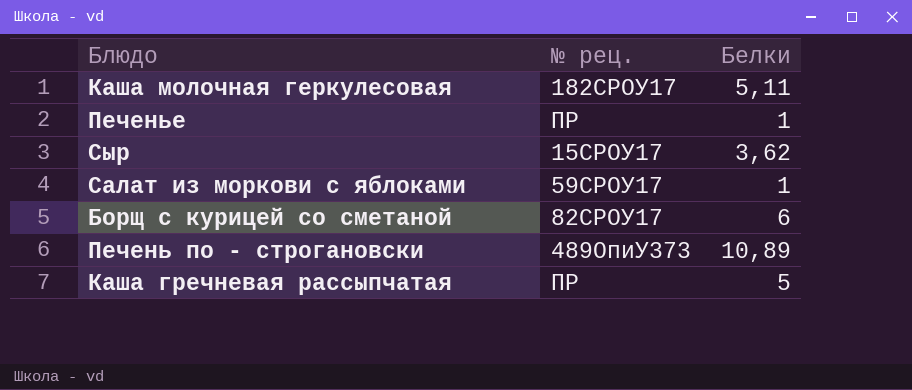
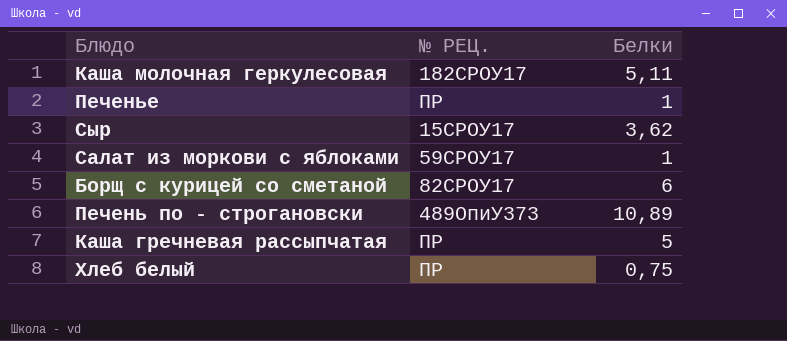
column name: № рец. -> № РЕЦ.
row Хлеб белый: none -> ПР | 0,75

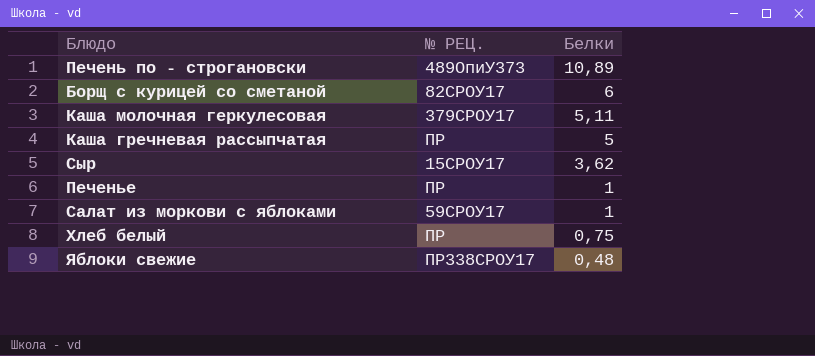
row order: none -> Белки descending
Каша молочная геркулесовая | № РЕЦ.: 182СРОУ17 -> 379СРОУ17
row Яблоки свежие: none -> ПР338СРОУ17 | 0,48

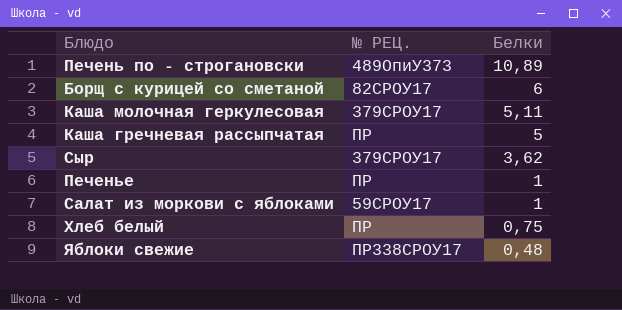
Сыр | № РЕЦ.: 15СРОУ17 -> 379СРОУ17

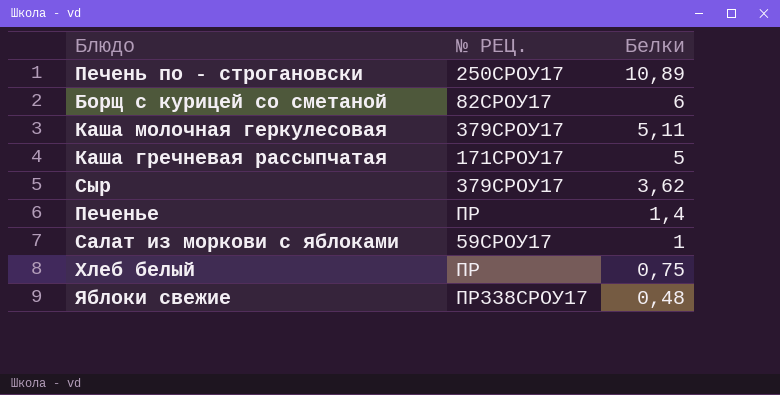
Печень по - строгановски | № РЕЦ.: 489ОпиУ373 -> 250СРОУ17
Каша гречневая рассыпчатая | № РЕЦ.: ПР -> 171СРОУ17
Печенье | Белки: 1 -> 1,4

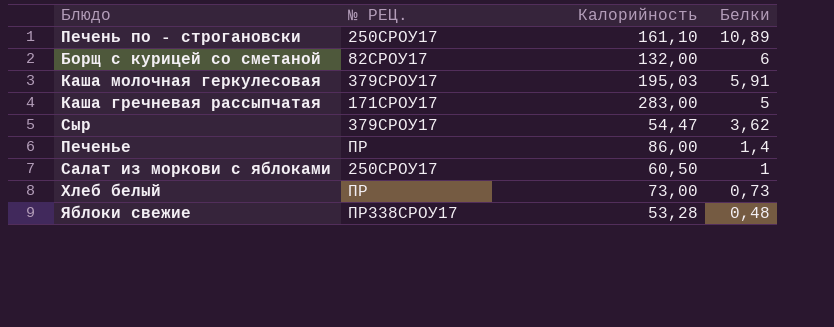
column Калорийность | position: none -> 3
Каша молочная геркулесовая | Белки: 5,11 -> 5,91
Салат из моркови с яблоками | № РЕЦ.: 59СРОУ17 -> 250СРОУ17
Хлеб белый | Белки: 0,75 -> 0,73

